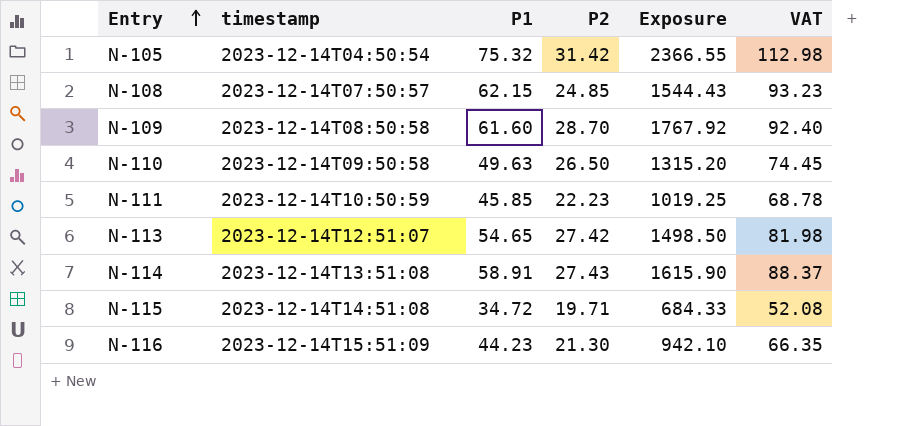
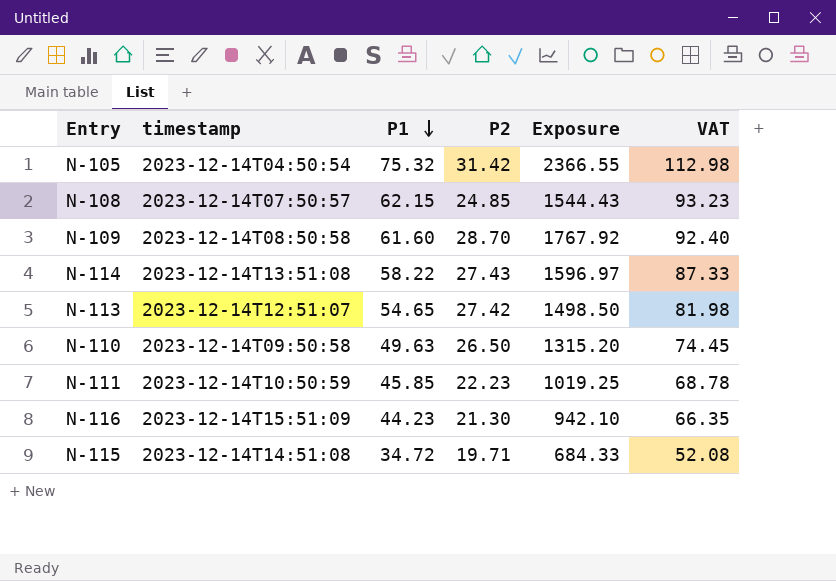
row order: Entry ascending -> P1 descending
N-114 | P1: 58.91 -> 58.22
N-114 | Exposure: 1615.90 -> 1596.97
N-114 | VAT: 88.37 -> 87.33

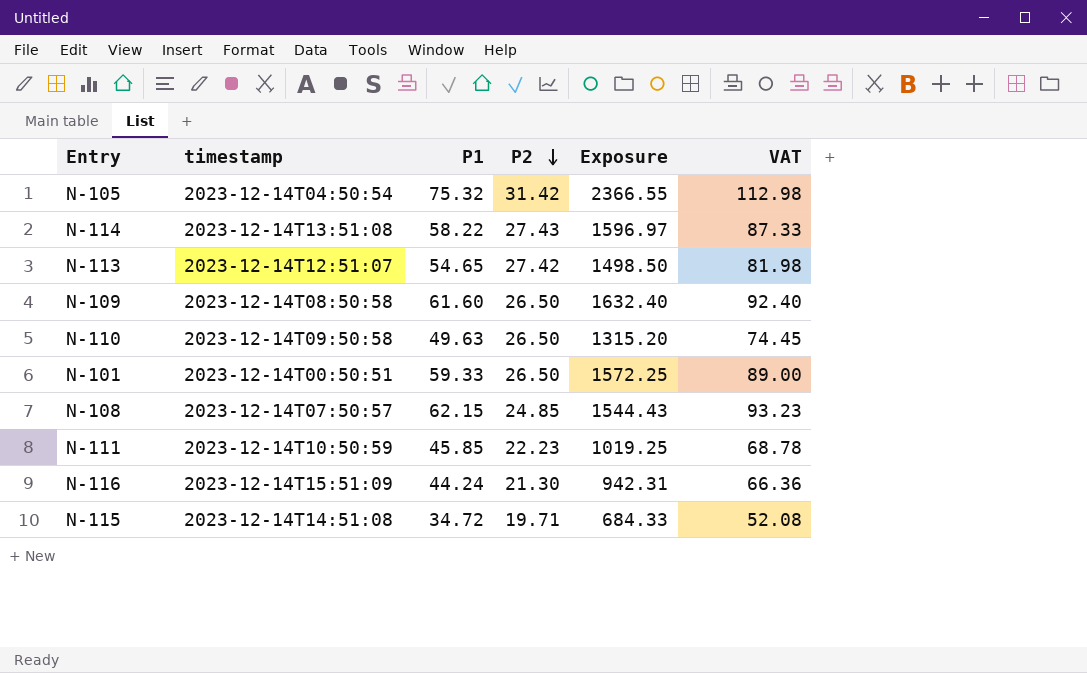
row order: P1 descending -> P2 descending
N-109 | P2: 28.70 -> 26.50
N-109 | Exposure: 1767.92 -> 1632.40
row N-101: none -> 2023-12-14T00:50:51 | 59.33 | 26.50 | 1572.25 | 89.00
N-116 | P1: 44.23 -> 44.24
N-116 | Exposure: 942.10 -> 942.31
N-116 | VAT: 66.35 -> 66.36

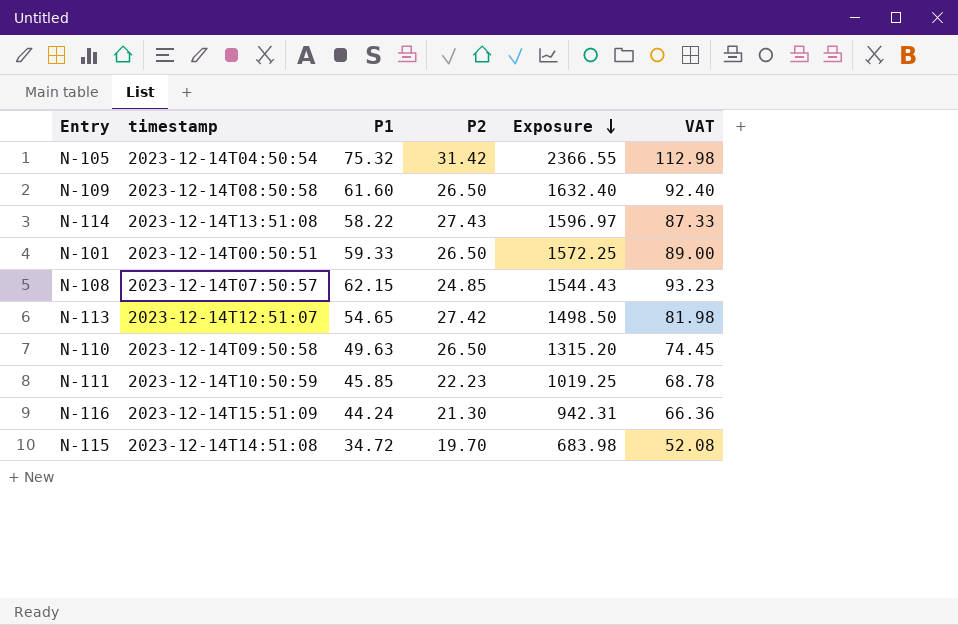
row order: P2 descending -> Exposure descending
N-115 | P2: 19.71 -> 19.70
N-115 | Exposure: 684.33 -> 683.98

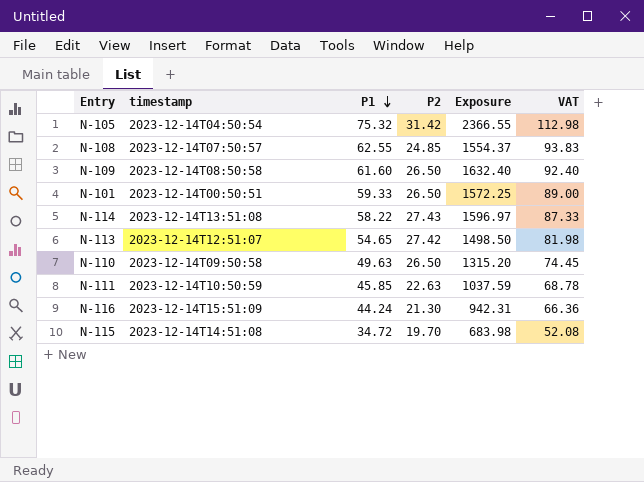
row order: Exposure descending -> P1 descending
N-108 | P1: 62.15 -> 62.55
N-108 | Exposure: 1544.43 -> 1554.37
N-108 | VAT: 93.23 -> 93.83
N-111 | P2: 22.23 -> 22.63
N-111 | Exposure: 1019.25 -> 1037.59

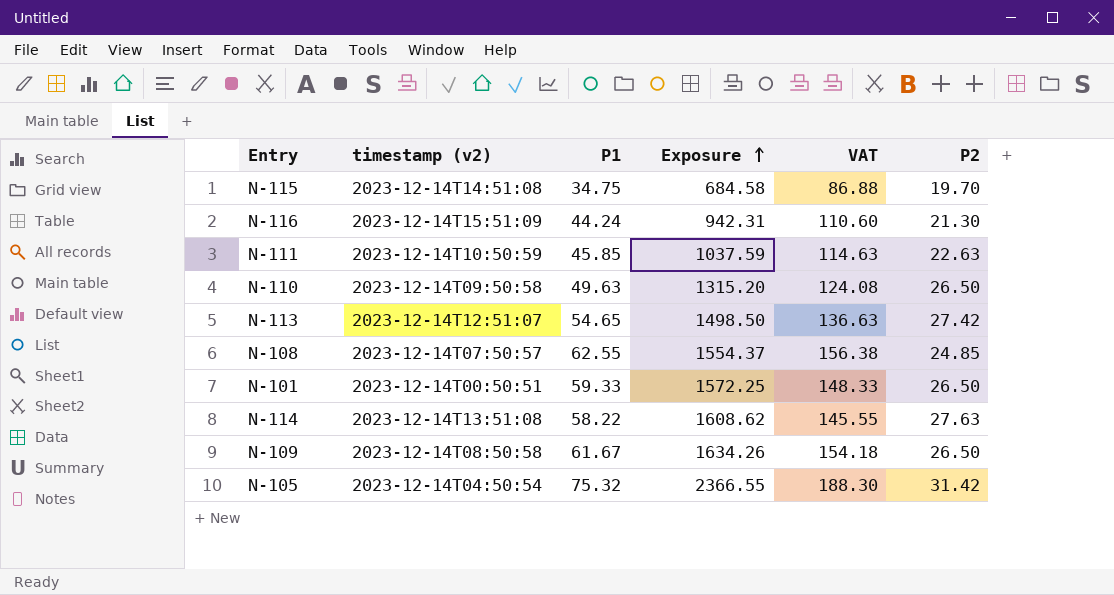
row order: P1 descending -> Exposure ascending
column name: timestamp -> timestamp (v2)
column VAT | formula: [P1] * 1.5 -> [P1] * 2.5
column P2 | position: 4 -> 6
N-115 | P1: 34.72 -> 34.75
N-115 | Exposure: 683.98 -> 684.58
N-114 | Exposure: 1596.97 -> 1608.62
N-114 | P2: 27.43 -> 27.63
N-109 | P1: 61.60 -> 61.67
N-109 | Exposure: 1632.40 -> 1634.26

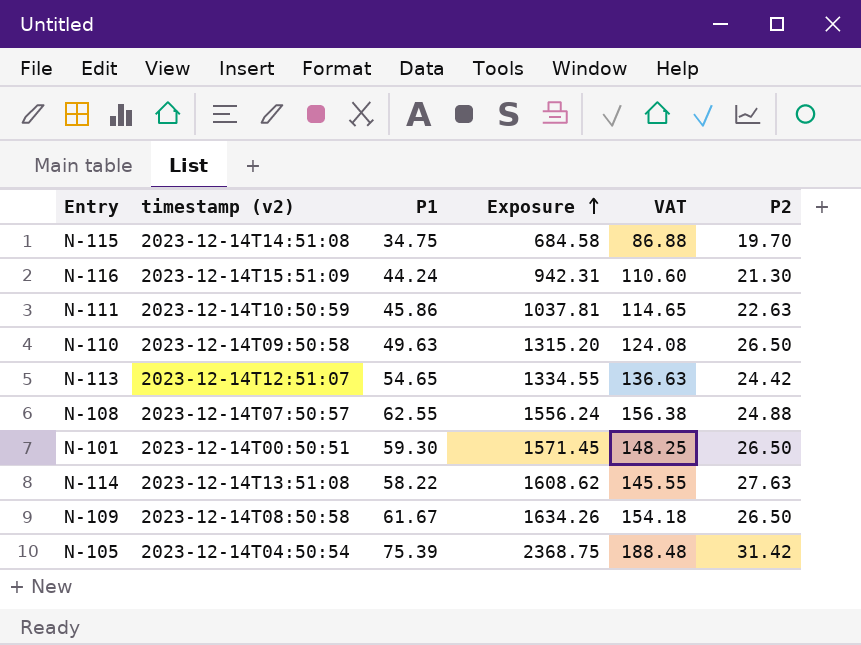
N-111 | P1: 45.85 -> 45.86
N-111 | Exposure: 1037.59 -> 1037.81
N-111 | VAT: 114.63 -> 114.65
N-113 | Exposure: 1498.50 -> 1334.55
N-113 | P2: 27.42 -> 24.42
N-108 | Exposure: 1554.37 -> 1556.24
N-108 | P2: 24.85 -> 24.88
N-101 | P1: 59.33 -> 59.30
N-101 | Exposure: 1572.25 -> 1571.45
N-101 | VAT: 148.33 -> 148.25
N-105 | P1: 75.32 -> 75.39
N-105 | Exposure: 2366.55 -> 2368.75
N-105 | VAT: 188.30 -> 188.48

